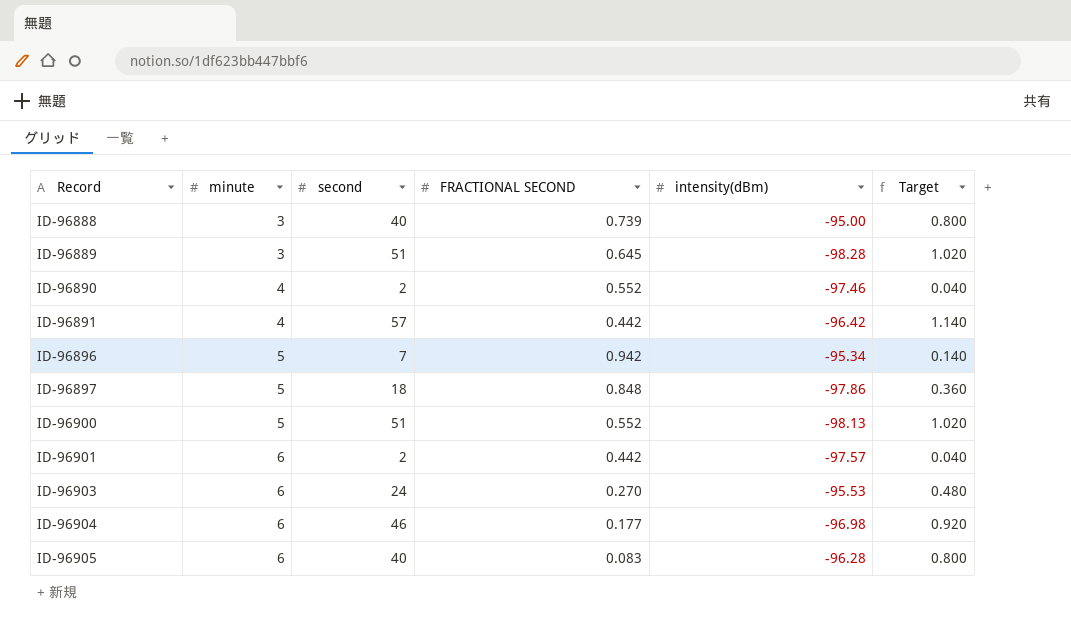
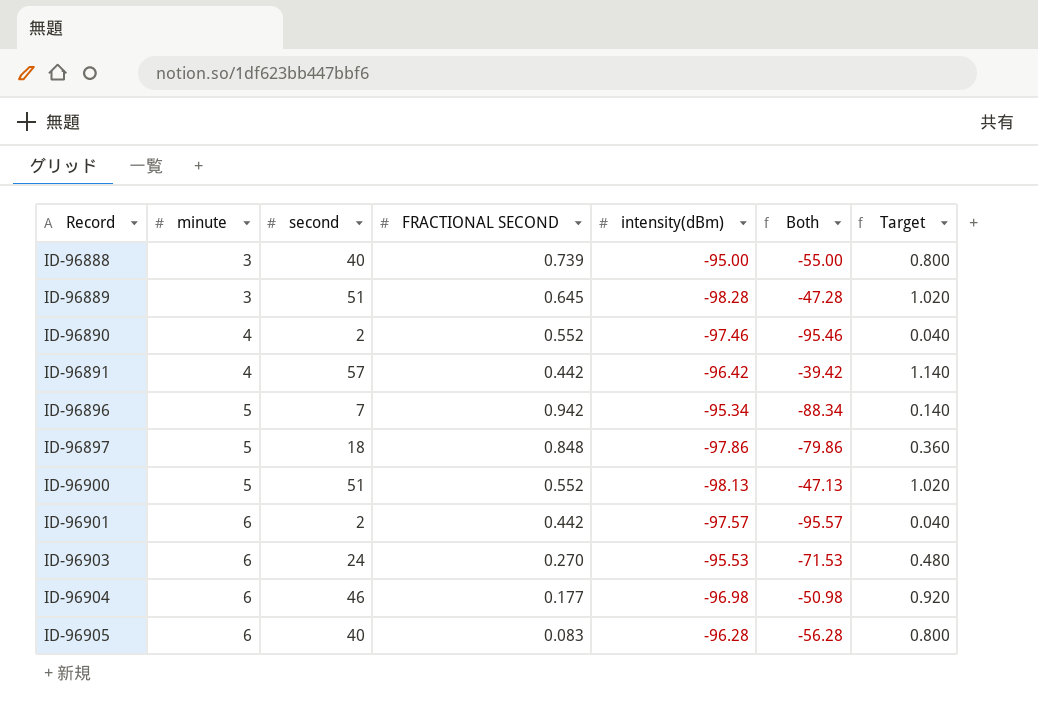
column Both | formula: none -> [second] + [intensity(dBm)]

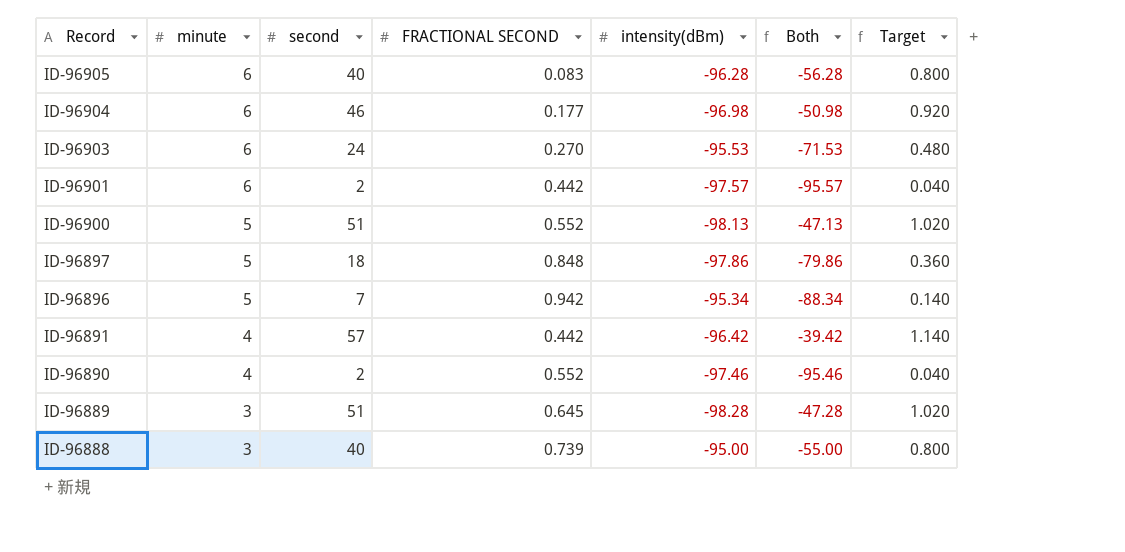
row order: Record ascending -> Record descending

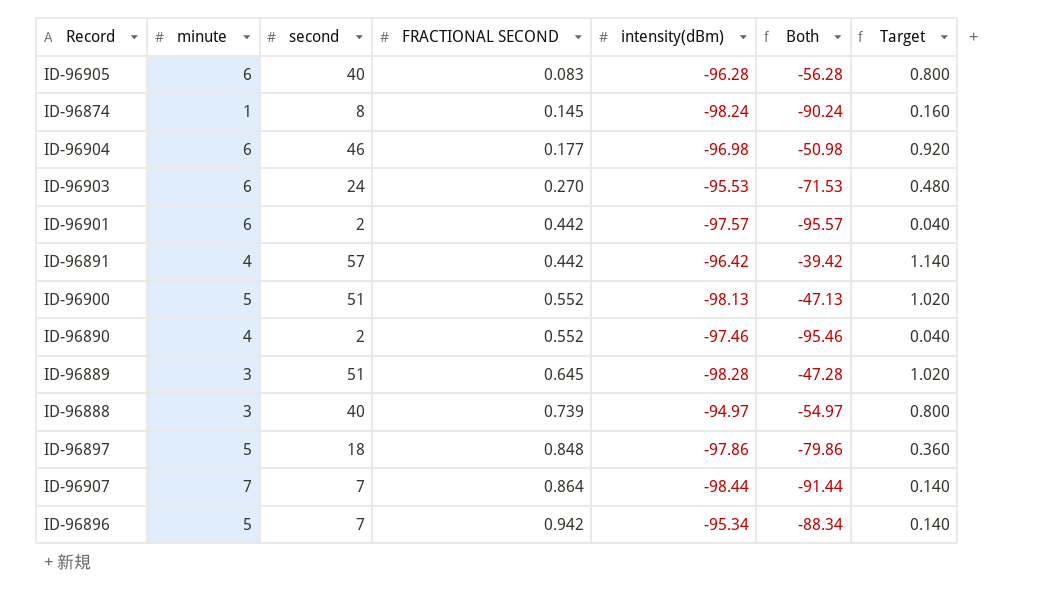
row order: Record descending -> FRACTIONAL SECOND ascending
row ID-96874: none -> 1 | 8 | 0.145 | -98.24 | -90.24 | 0.160
ID-96888 | intensity(dBm): -95.00 -> -94.97
ID-96888 | Both: -55.00 -> -54.97
row ID-96907: none -> 7 | 7 | 0.864 | -98.44 | -91.44 | 0.140

